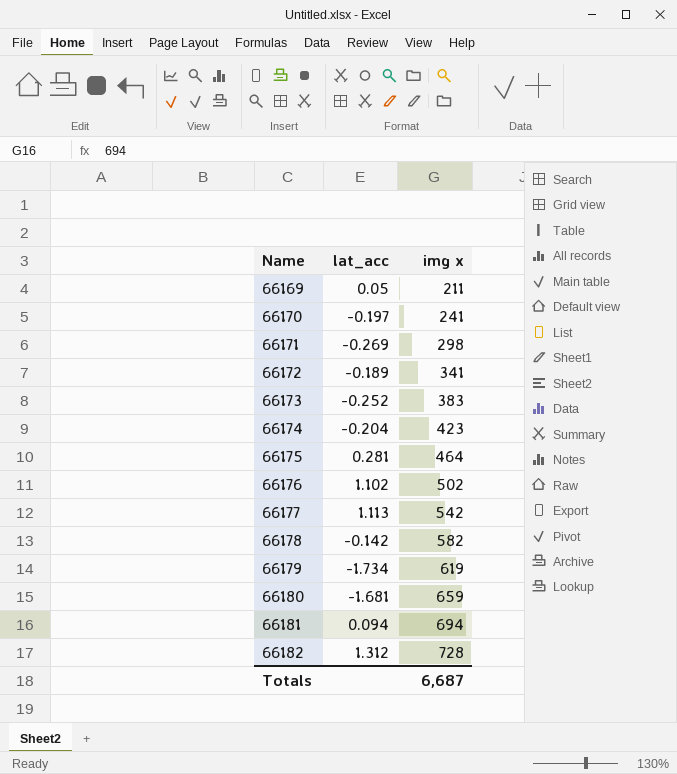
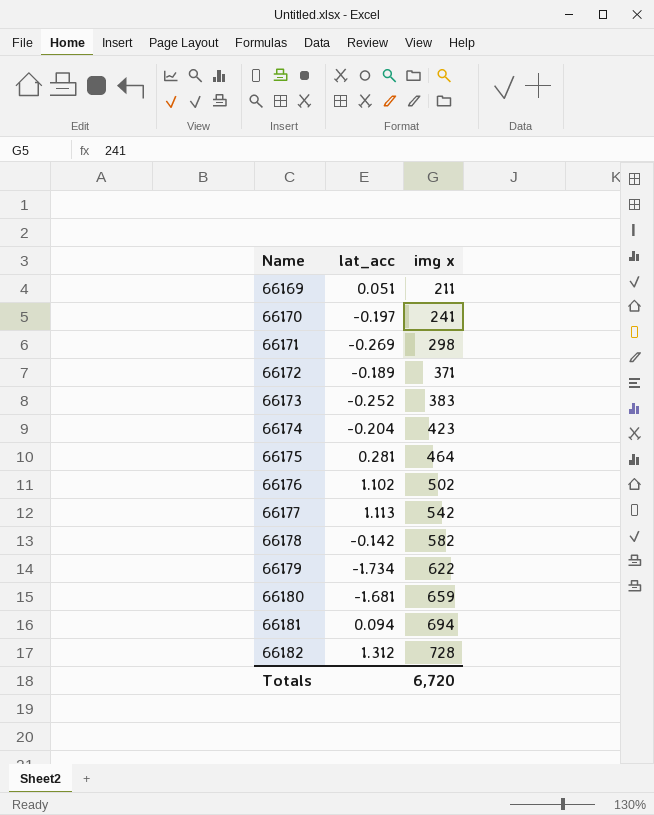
66169 | lat_acc: 0.05 -> 0.051
66172 | img x: 341 -> 371
66179 | img x: 619 -> 622
Totals | img x: 6,687 -> 6,720

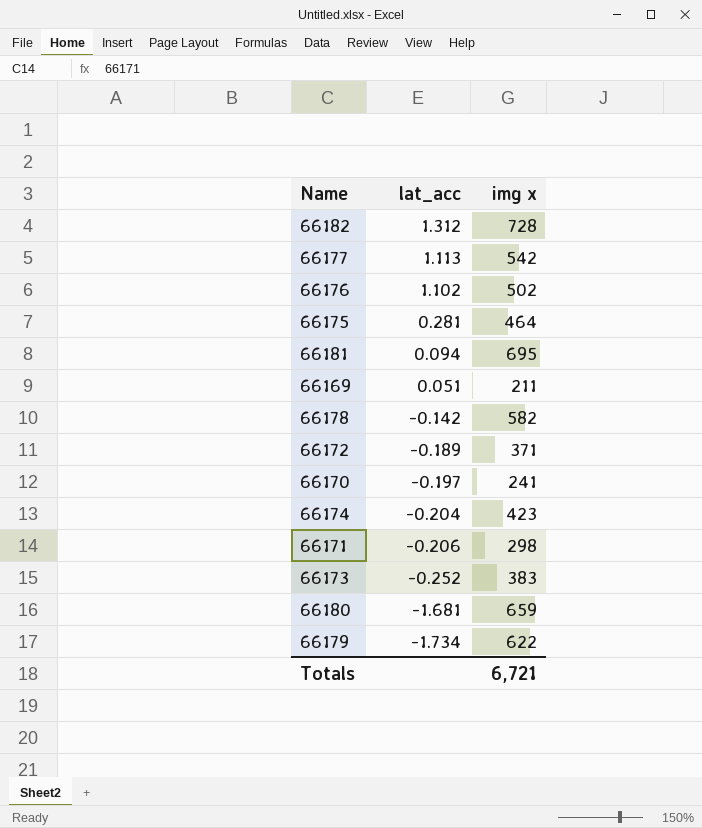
row order: Name ascending -> lat_acc descending
66181 | img x: 694 -> 695
66171 | lat_acc: -0.269 -> -0.206
Totals | img x: 6,720 -> 6,721

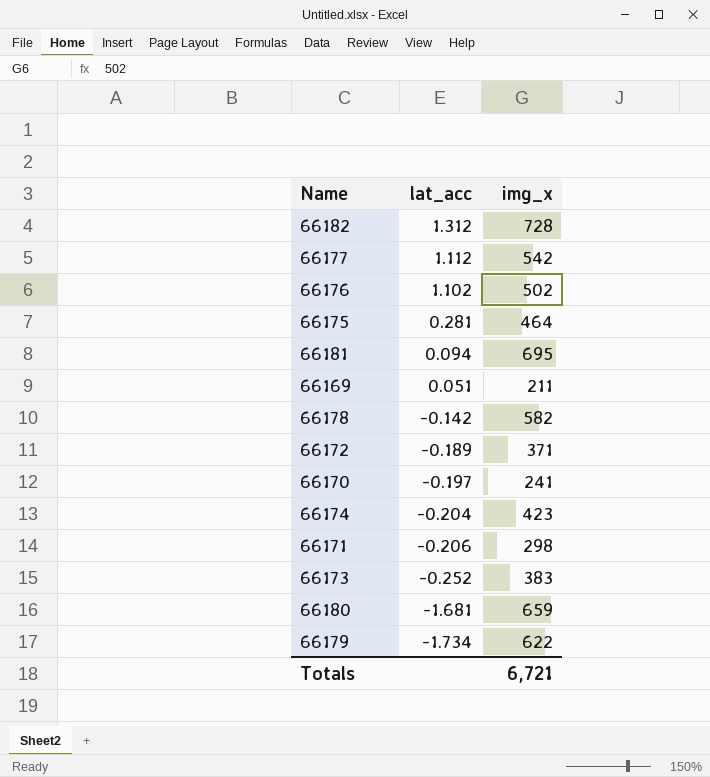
column name: img x -> img_x
66177 | lat_acc: 1.113 -> 1.112

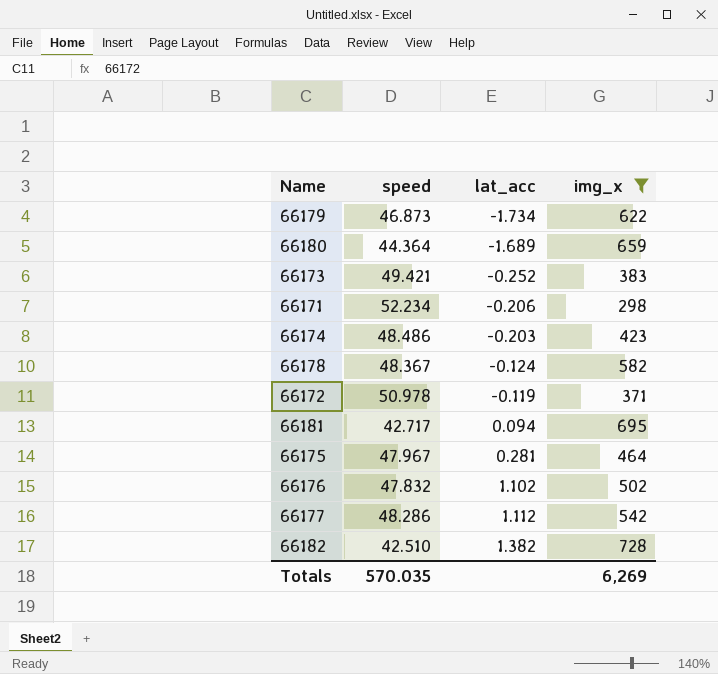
filter: none -> img_x >= 298
row order: lat_acc descending -> lat_acc ascending
column speed | position: none -> 2
66180 | lat_acc: -1.681 -> -1.689
66174 | lat_acc: -0.204 -> -0.203
66178 | lat_acc: -0.142 -> -0.124
66172 | lat_acc: -0.189 -> -0.119
66182 | lat_acc: 1.312 -> 1.382
Totals | img_x: 6,721 -> 6,269

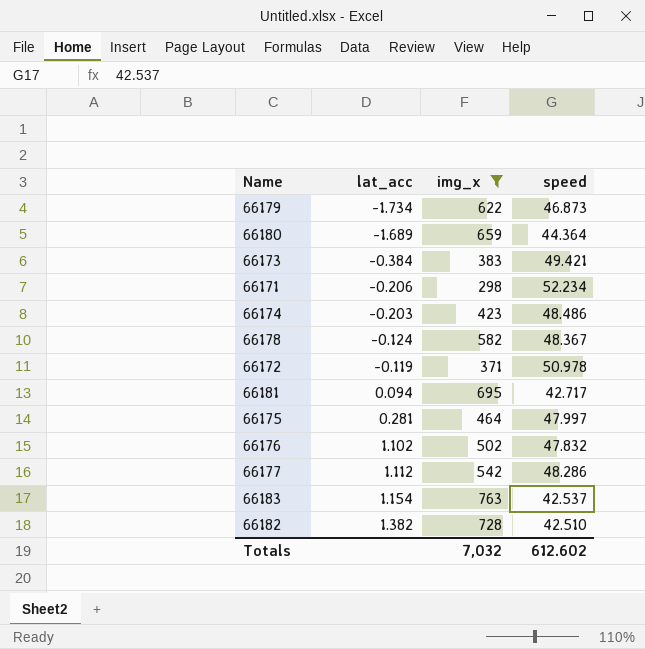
column speed | position: 2 -> 4
66173 | lat_acc: -0.252 -> -0.384
66175 | speed: 47.967 -> 47.997
row 66183: none -> 1.154 | 763 | 42.537
Totals | img_x: 6,269 -> 7,032
Totals | speed: 570.035 -> 612.602

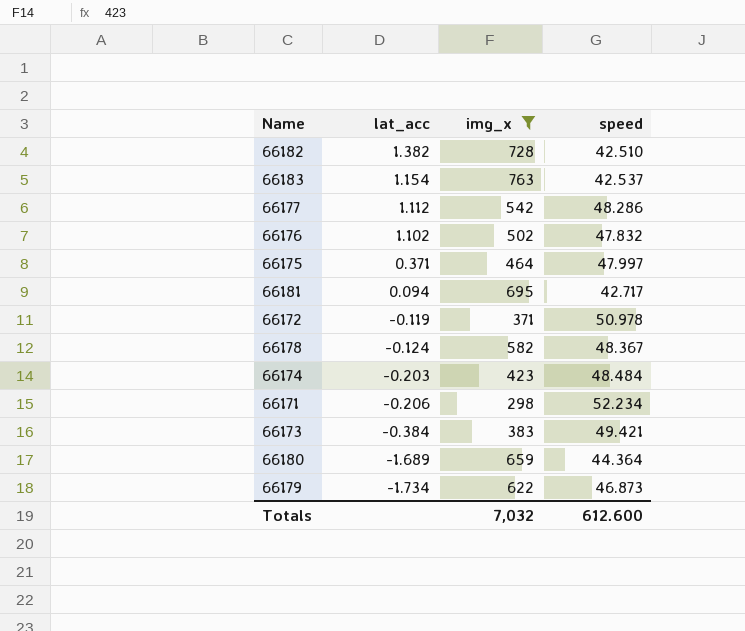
row order: lat_acc ascending -> lat_acc descending
66175 | lat_acc: 0.281 -> 0.371
66174 | speed: 48.486 -> 48.484
Totals | speed: 612.602 -> 612.600

